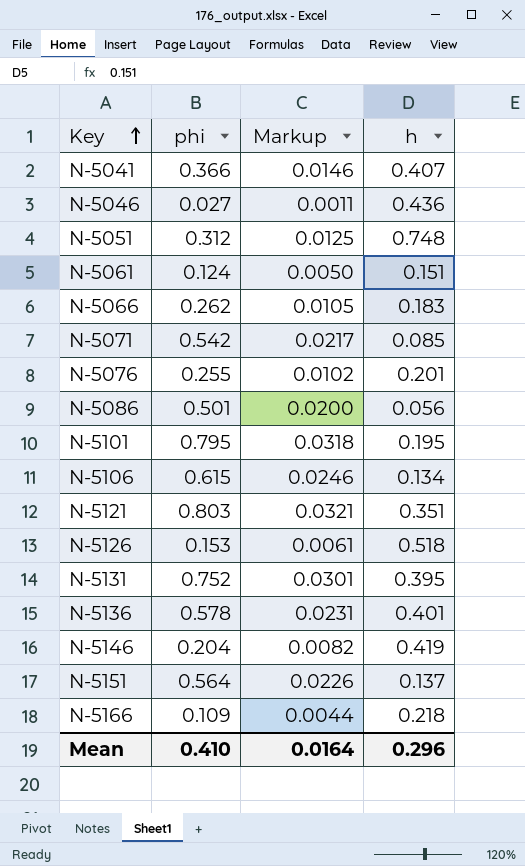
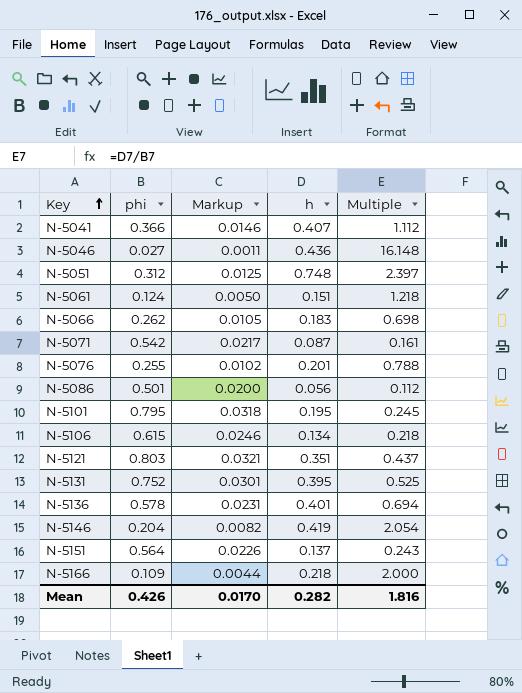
column Multiple | formula: none -> [h] / [phi]
row N-5126: 0.153 | 0.0061 | 0.518 -> none
N-5071 | h: 0.085 -> 0.087
Mean | phi: 0.410 -> 0.426
Mean | Markup: 0.0164 -> 0.0170
Mean | h: 0.296 -> 0.282

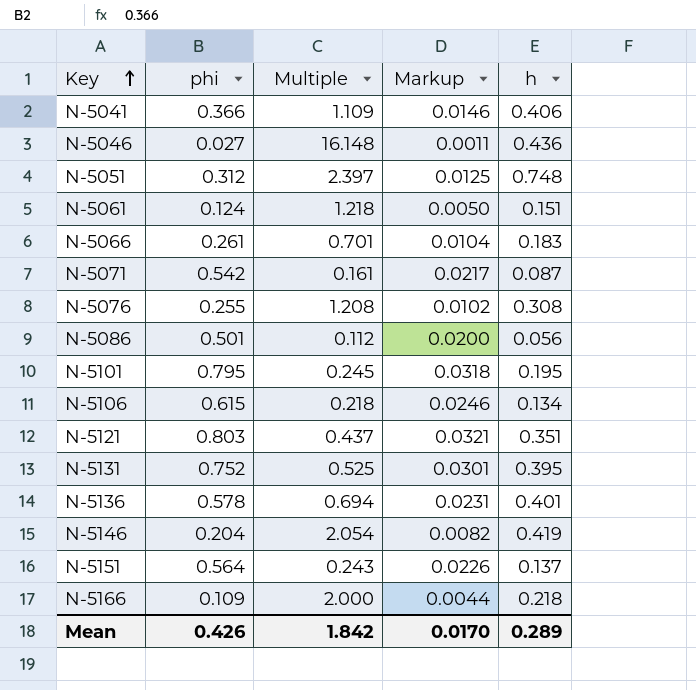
column Multiple | position: 5 -> 3
N-5041 | Multiple: 1.112 -> 1.109
N-5041 | h: 0.407 -> 0.406
N-5066 | phi: 0.262 -> 0.261
N-5066 | Multiple: 0.698 -> 0.701
N-5066 | Markup: 0.0105 -> 0.0104
N-5076 | Multiple: 0.788 -> 1.208
N-5076 | h: 0.201 -> 0.308
Mean | Multiple: 1.816 -> 1.842
Mean | h: 0.282 -> 0.289

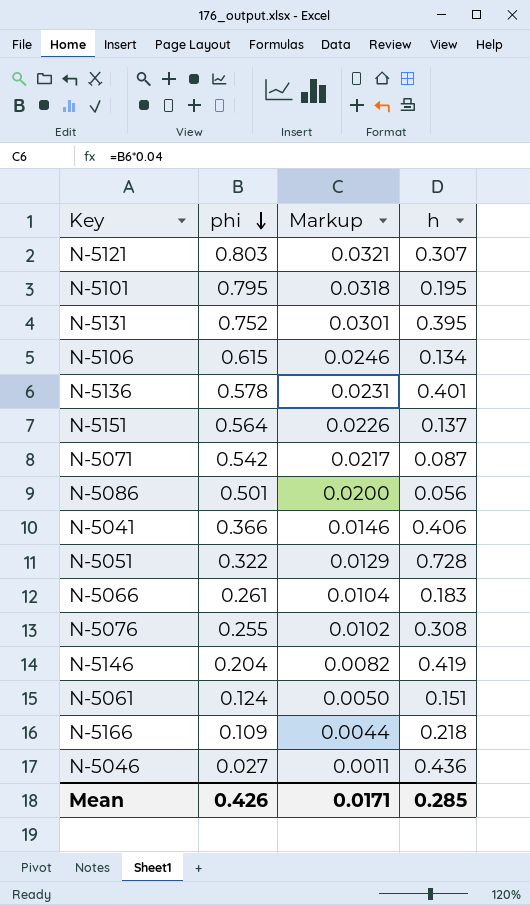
row order: Key ascending -> phi descending
column Multiple | formula: [h] / [phi] -> none
N-5121 | h: 0.351 -> 0.307
N-5051 | phi: 0.312 -> 0.322
N-5051 | Markup: 0.0125 -> 0.0129
N-5051 | h: 0.748 -> 0.728
Mean | Markup: 0.0170 -> 0.0171
Mean | h: 0.289 -> 0.285

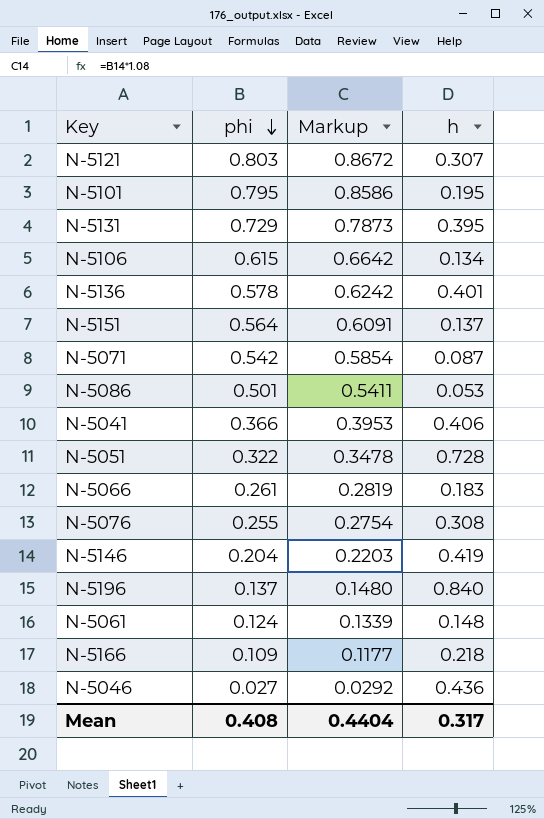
column Markup | formula: [phi] * 0.04 -> [phi] * 1.08
N-5131 | phi: 0.752 -> 0.729
N-5086 | h: 0.056 -> 0.053
row N-5196: none -> 0.137 | 0.1480 | 0.840
N-5061 | h: 0.151 -> 0.148
Mean | phi: 0.426 -> 0.408
Mean | Markup: 0.0171 -> 0.4404
Mean | h: 0.285 -> 0.317

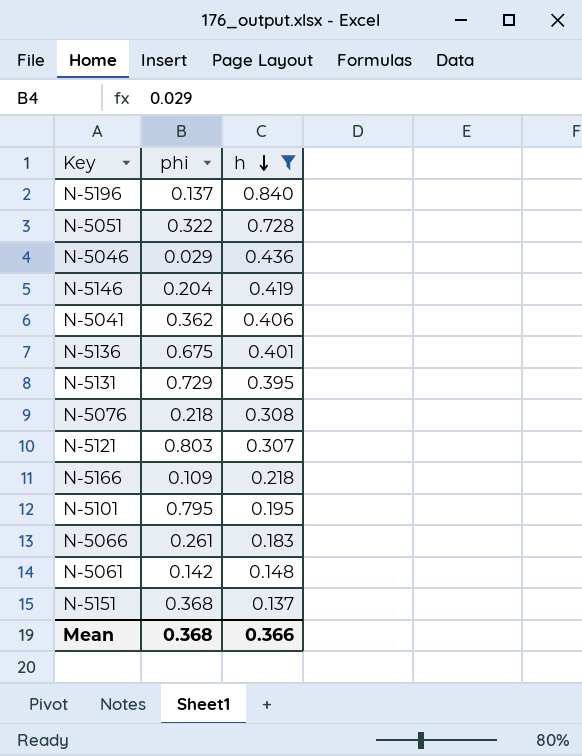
filter: none -> h >= 0.137
row order: phi descending -> h descending
column Markup | formula: [phi] * 1.08 -> none
N-5046 | phi: 0.027 -> 0.029
N-5041 | phi: 0.366 -> 0.362
N-5136 | phi: 0.578 -> 0.675
N-5076 | phi: 0.255 -> 0.218
N-5061 | phi: 0.124 -> 0.142
N-5151 | phi: 0.564 -> 0.368
Mean | phi: 0.408 -> 0.368
Mean | h: 0.317 -> 0.366

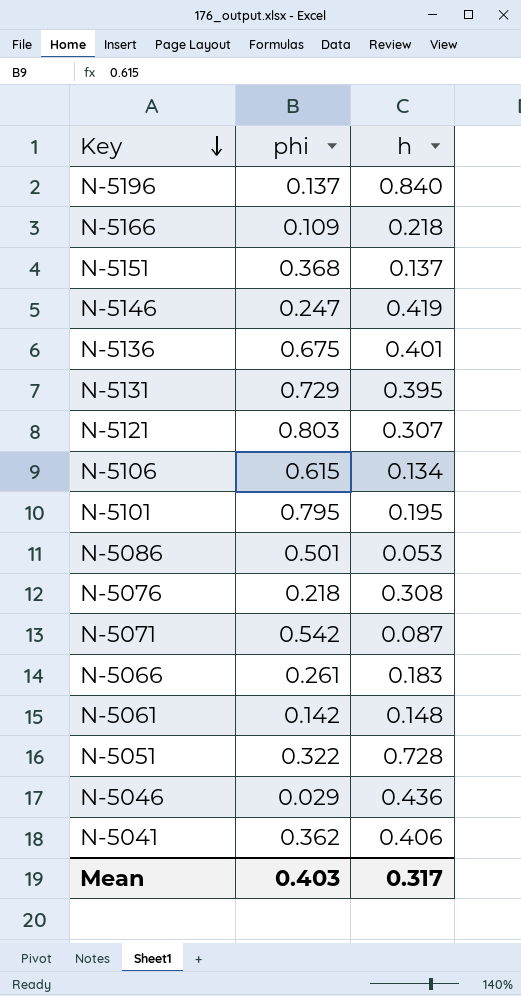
filter: h >= 0.137 -> none
row order: h descending -> Key descending
N-5146 | phi: 0.204 -> 0.247
Mean | phi: 0.368 -> 0.403
Mean | h: 0.366 -> 0.317

